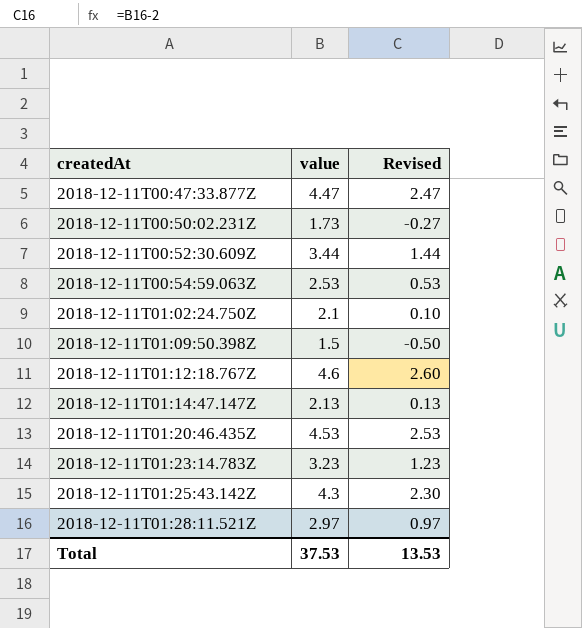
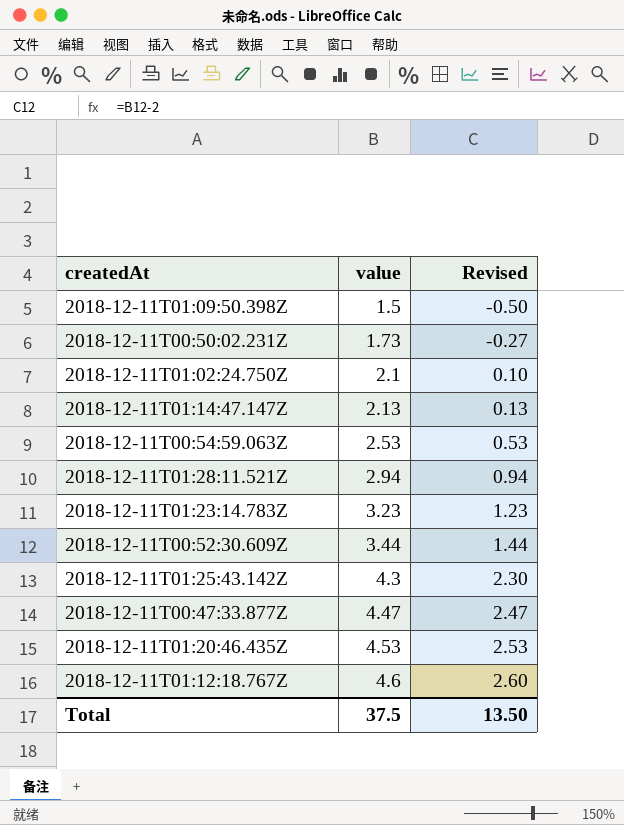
row order: createdAt ascending -> value ascending
2018-12-11T01:28:11.521Z | value: 2.97 -> 2.94
2018-12-11T01:28:11.521Z | Revised: 0.97 -> 0.94
Total | value: 37.53 -> 37.5
Total | Revised: 13.53 -> 13.50

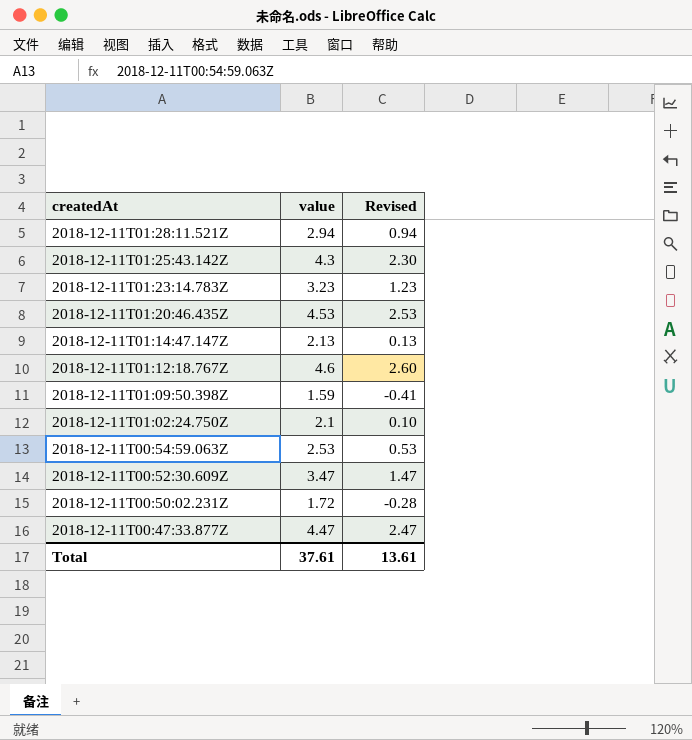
row order: value ascending -> createdAt descending
2018-12-11T01:09:50.398Z | value: 1.5 -> 1.59
2018-12-11T01:09:50.398Z | Revised: -0.50 -> -0.41
2018-12-11T00:52:30.609Z | value: 3.44 -> 3.47
2018-12-11T00:52:30.609Z | Revised: 1.44 -> 1.47
2018-12-11T00:50:02.231Z | value: 1.73 -> 1.72
2018-12-11T00:50:02.231Z | Revised: -0.27 -> -0.28
Total | value: 37.5 -> 37.61
Total | Revised: 13.50 -> 13.61

